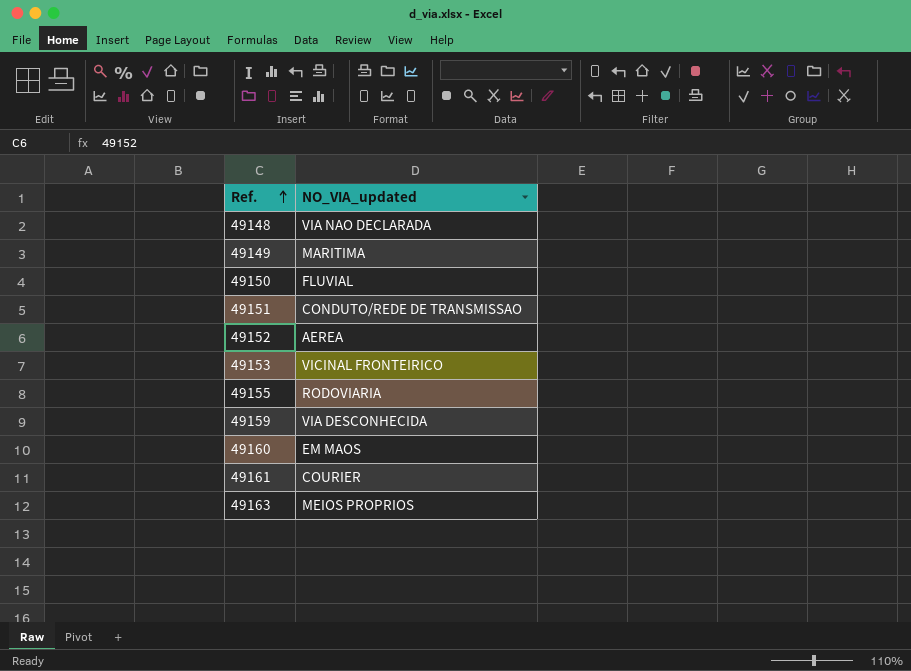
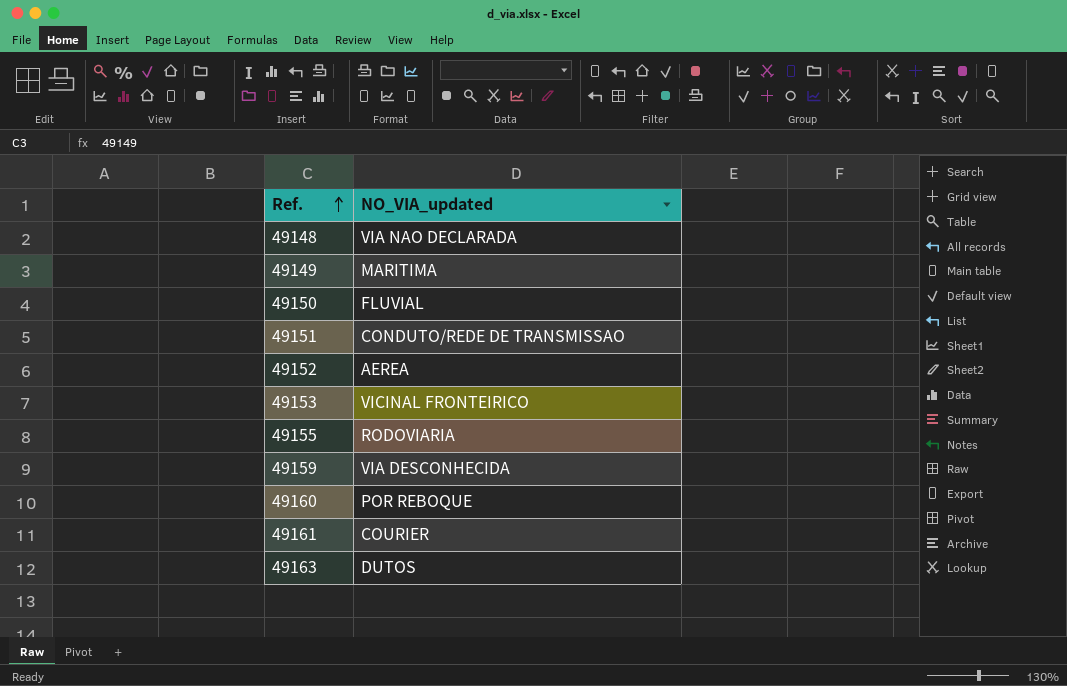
49160 | NO_VIA_updated: EM MAOS -> POR REBOQUE
49163 | NO_VIA_updated: MEIOS PROPRIOS -> DUTOS

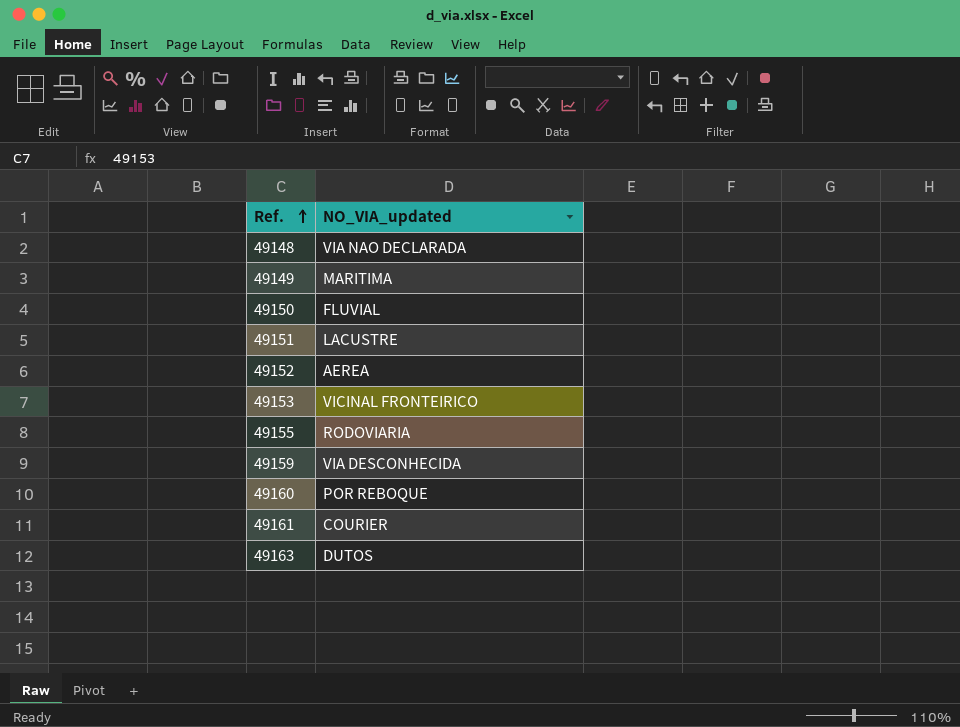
49151 | NO_VIA_updated: CONDUTO/REDE DE TRANSMISSAO -> LACUSTRE

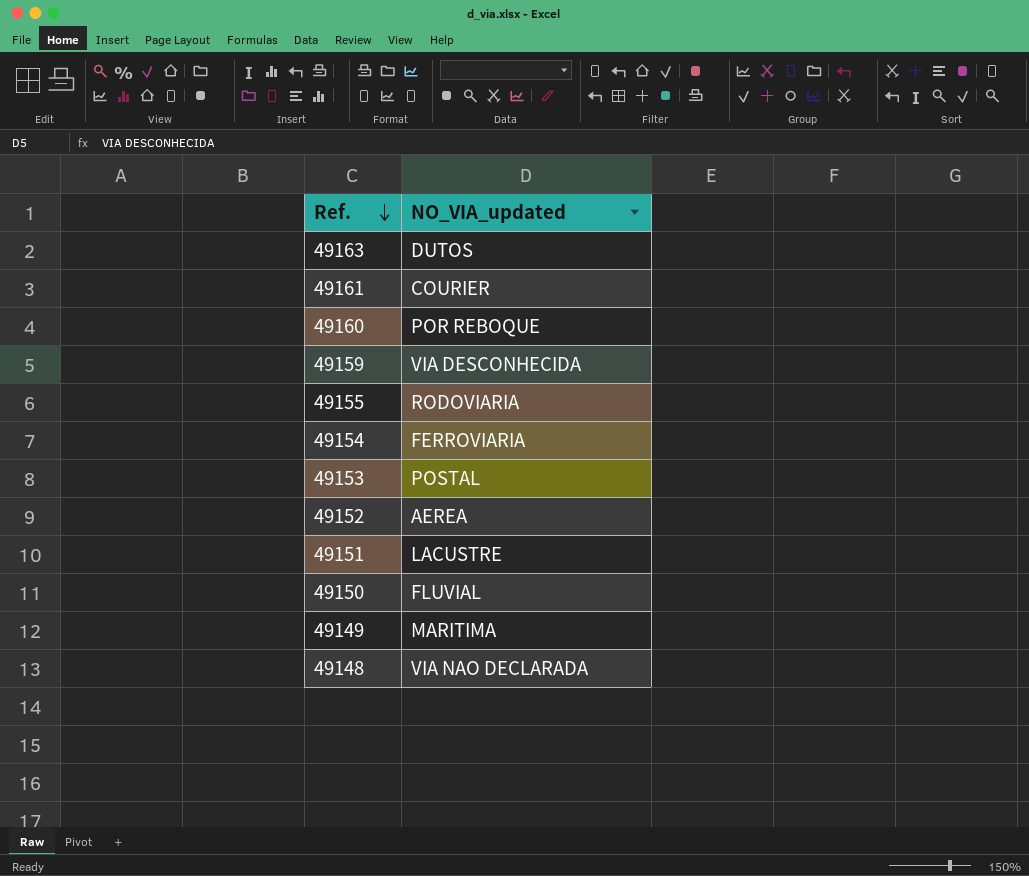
row order: Ref. ascending -> Ref. descending
row 49154: none -> FERROVIARIA
49153 | NO_VIA_updated: VICINAL FRONTEIRICO -> POSTAL

